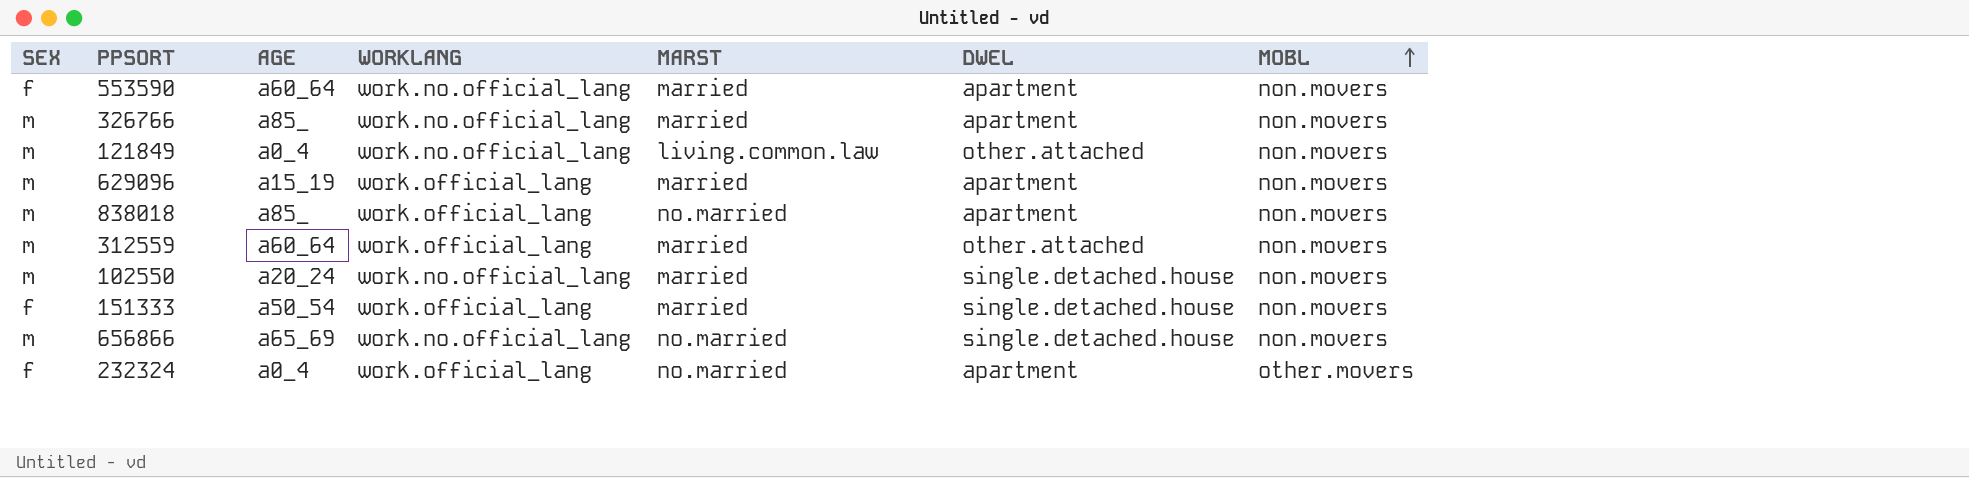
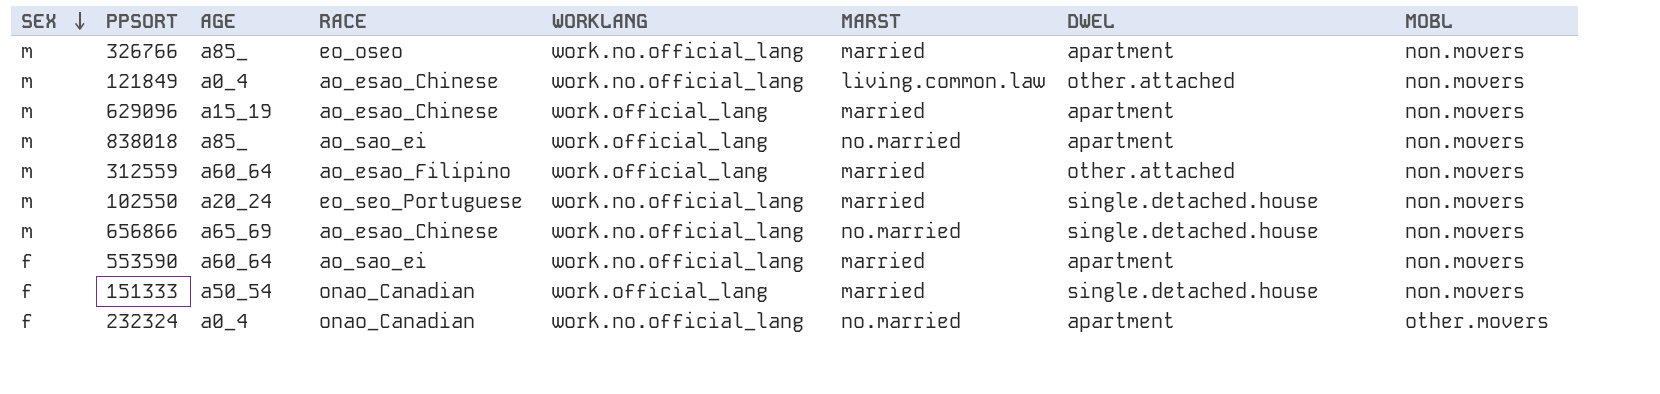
row order: MOBL ascending -> SEX descending
column RACE | position: none -> 4
232324 | WORKLANG: work.official_lang -> work.no.official_lang

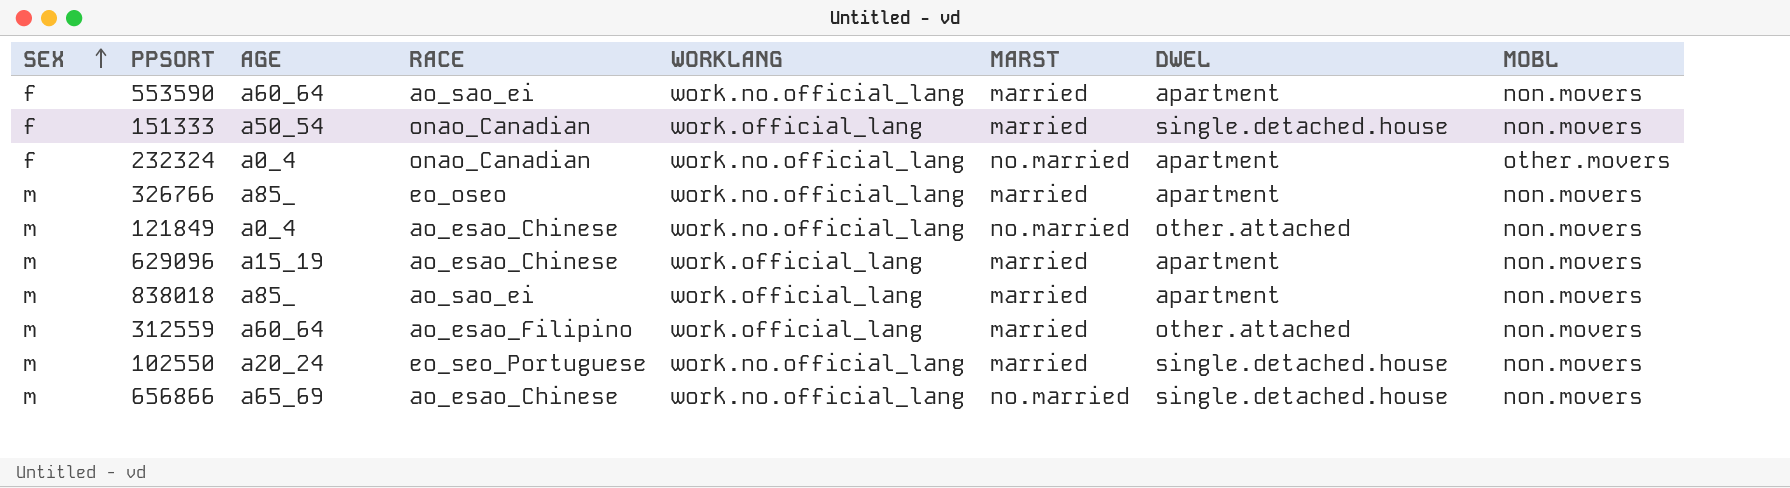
row order: SEX descending -> SEX ascending
121849 | MARST: living.common.law -> no.married
838018 | MARST: no.married -> married

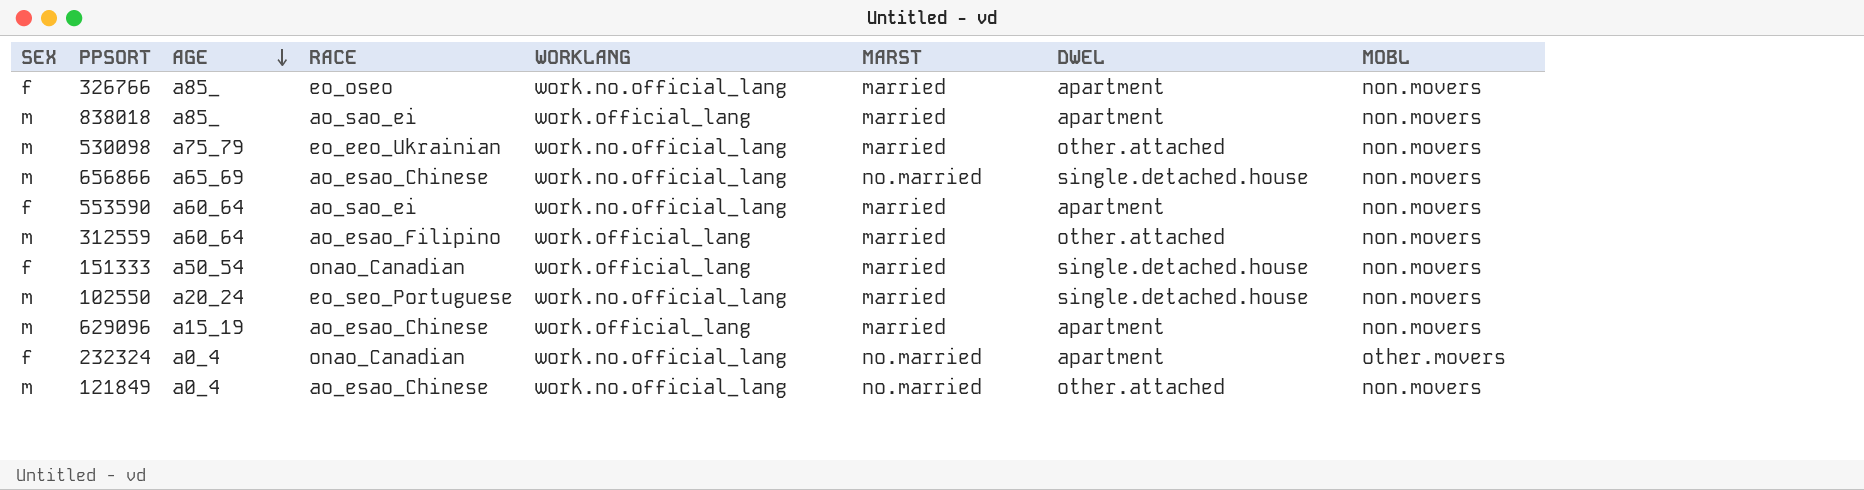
row order: SEX ascending -> AGE descending
326766 | SEX: m -> f
row 530098: none -> m | a75_79 | eo_eeo_Ukrainian | work.no.official_lang | married | other.attached | non.movers

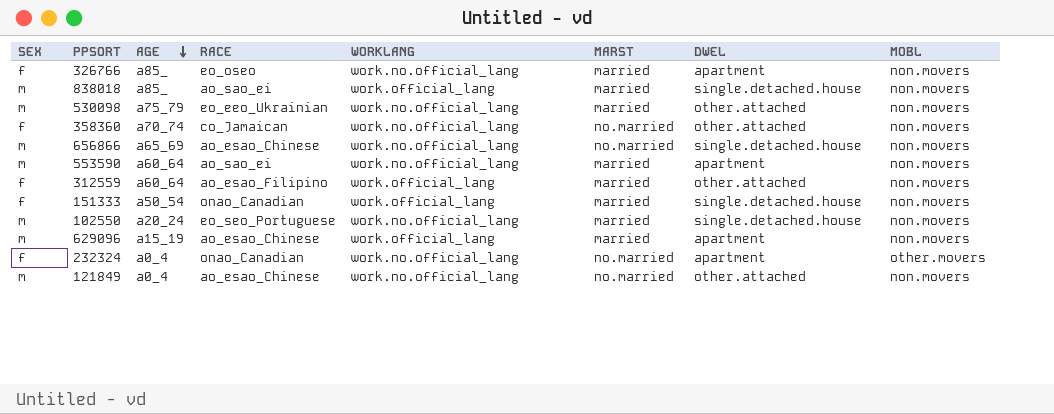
838018 | DWEL: apartment -> single.detached.house
row 358360: none -> f | a70_74 | co_Jamaican | work.no.official_lang | no.married | other.attached | non.movers
553590 | SEX: f -> m
312559 | SEX: m -> f

